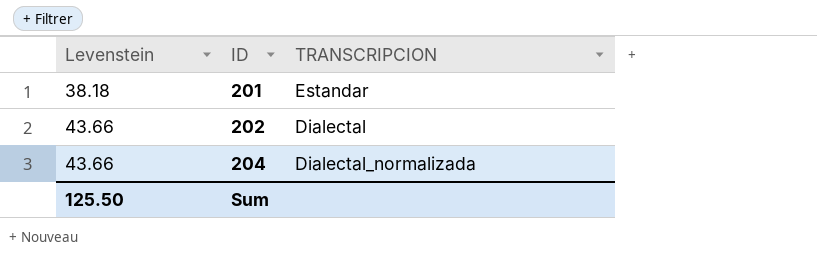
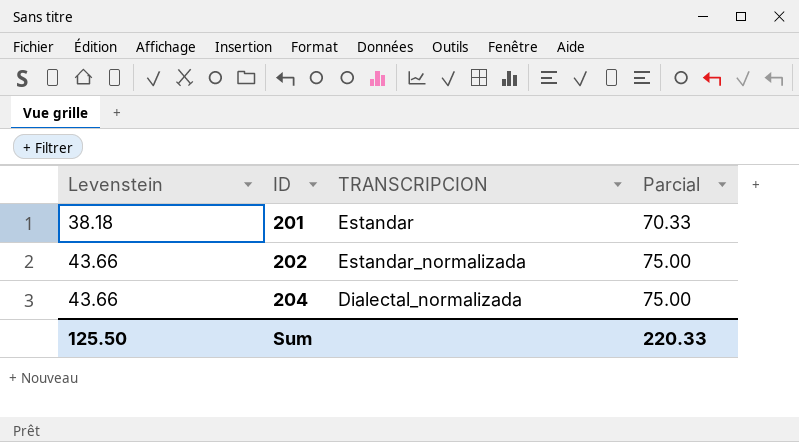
column Parcial | position: none -> 4
202 | TRANSCRIPCION: Dialectal -> Estandar_normalizada

